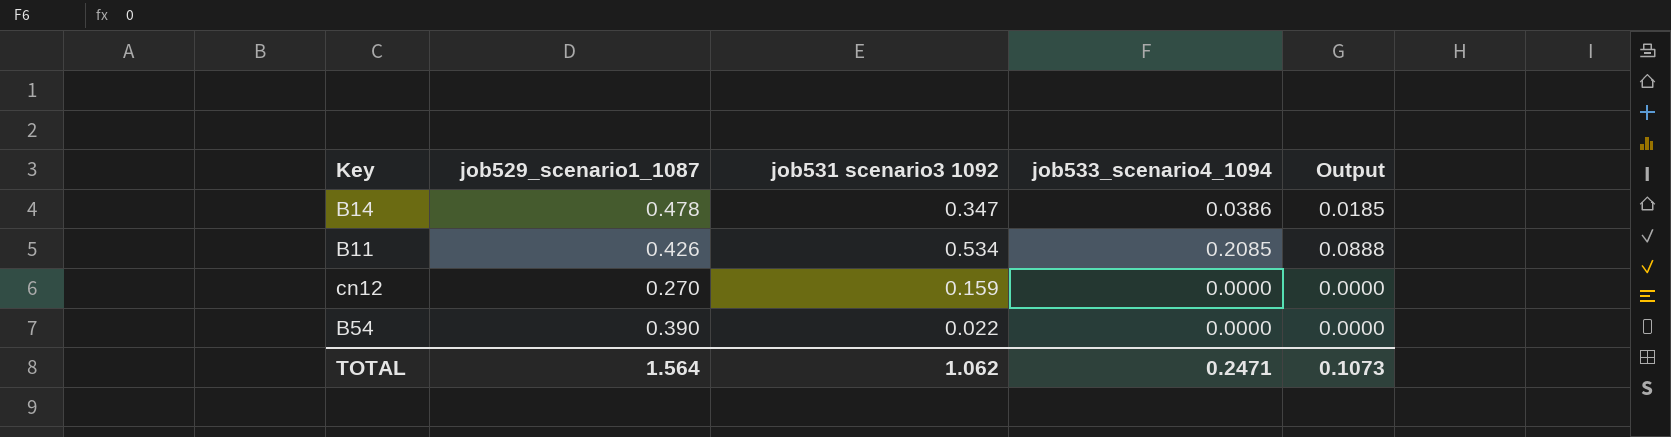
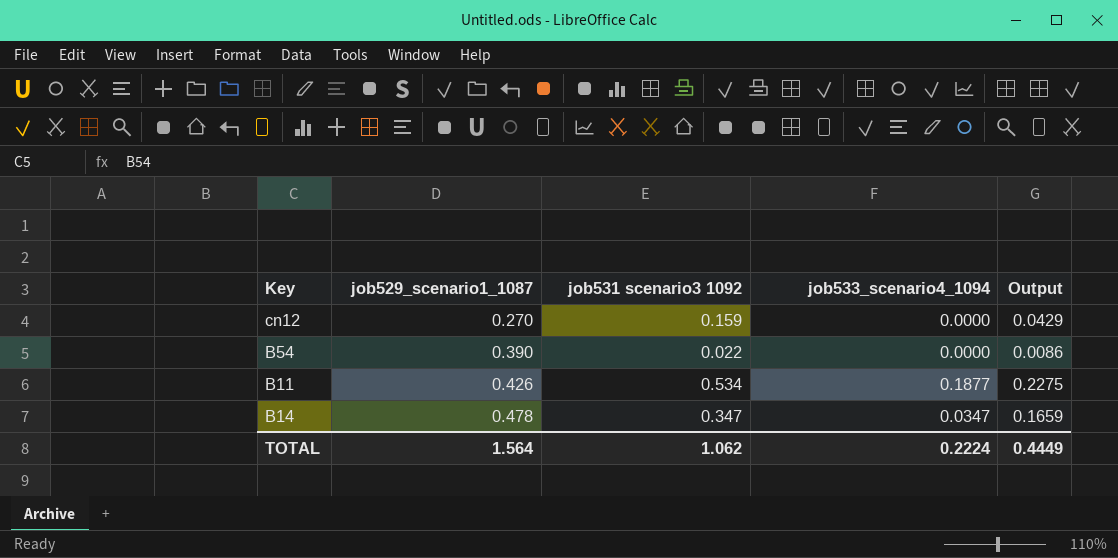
row order: none -> job529_scenario1_1087 ascending
column Output | formula: [job529_scenario1_1087] * [job533_scenario4_1094] -> [job529_scenario1_1087] * [job531 scenario3 1092]
B11 | job533_scenario4_1094: 0.2085 -> 0.1877
B14 | job533_scenario4_1094: 0.0386 -> 0.0347
TOTAL | job533_scenario4_1094: 0.2471 -> 0.2224
TOTAL | Output: 0.1073 -> 0.4449

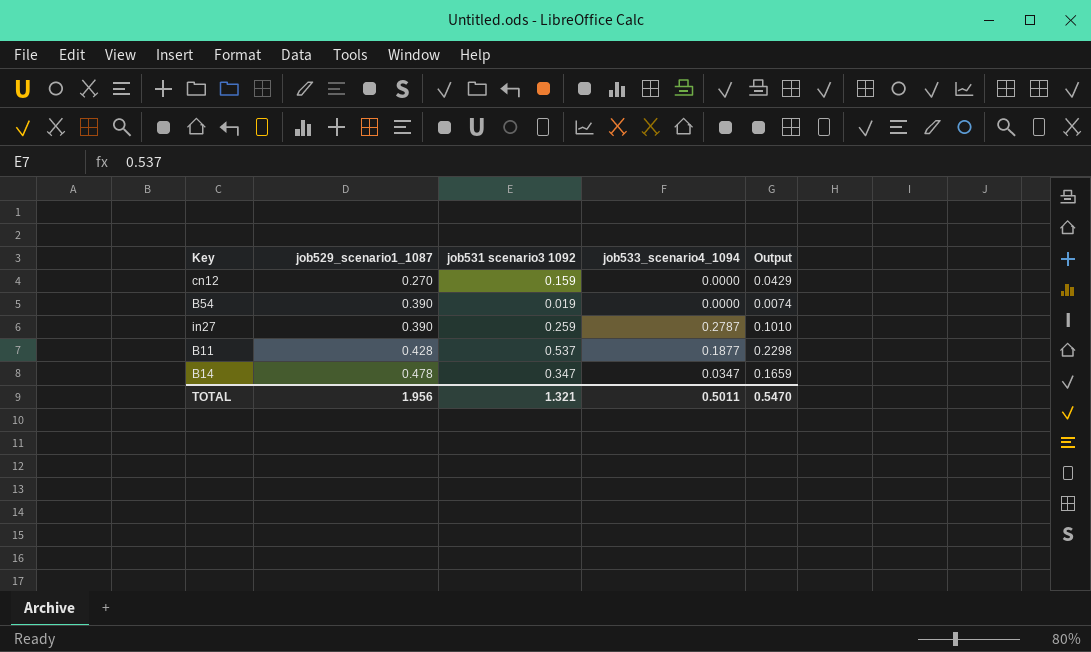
B54 | job531 scenario3 1092: 0.022 -> 0.019
B54 | Output: 0.0086 -> 0.0074
row in27: none -> 0.390 | 0.259 | 0.2787 | 0.1010
B11 | job529_scenario1_1087: 0.426 -> 0.428
B11 | job531 scenario3 1092: 0.534 -> 0.537
B11 | Output: 0.2275 -> 0.2298
TOTAL | job529_scenario1_1087: 1.564 -> 1.956
TOTAL | job531 scenario3 1092: 1.062 -> 1.321
TOTAL | job533_scenario4_1094: 0.2224 -> 0.5011
TOTAL | Output: 0.4449 -> 0.5470

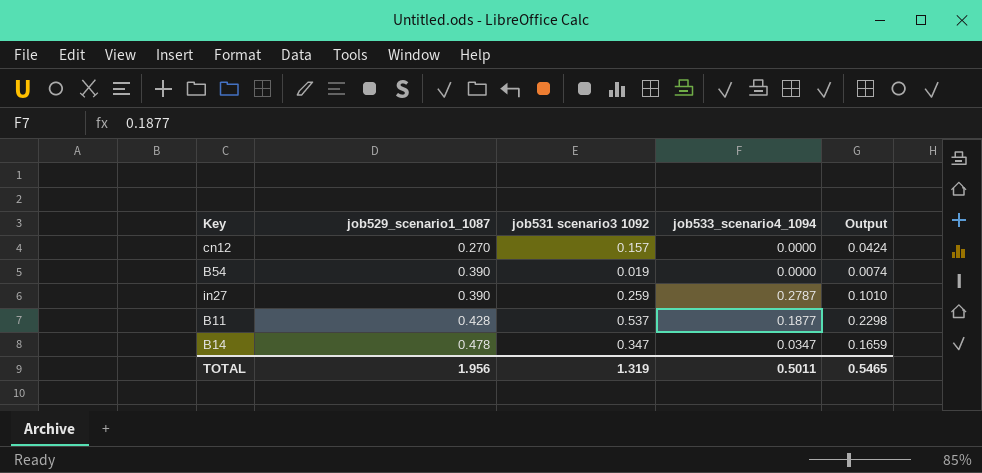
cn12 | job531 scenario3 1092: 0.159 -> 0.157
cn12 | Output: 0.0429 -> 0.0424
TOTAL | job531 scenario3 1092: 1.321 -> 1.319
TOTAL | Output: 0.5470 -> 0.5465

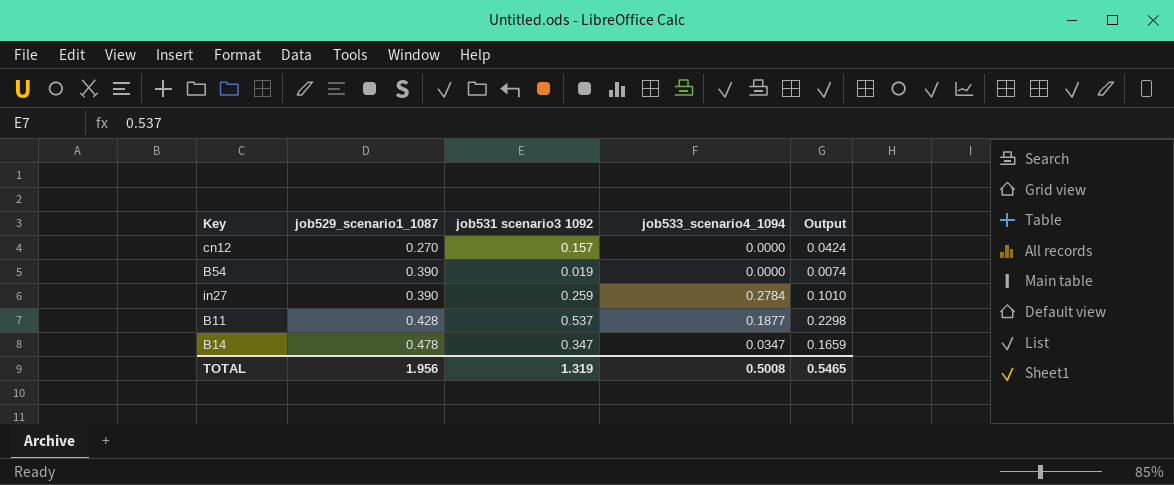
in27 | job533_scenario4_1094: 0.2787 -> 0.2784
TOTAL | job533_scenario4_1094: 0.5011 -> 0.5008

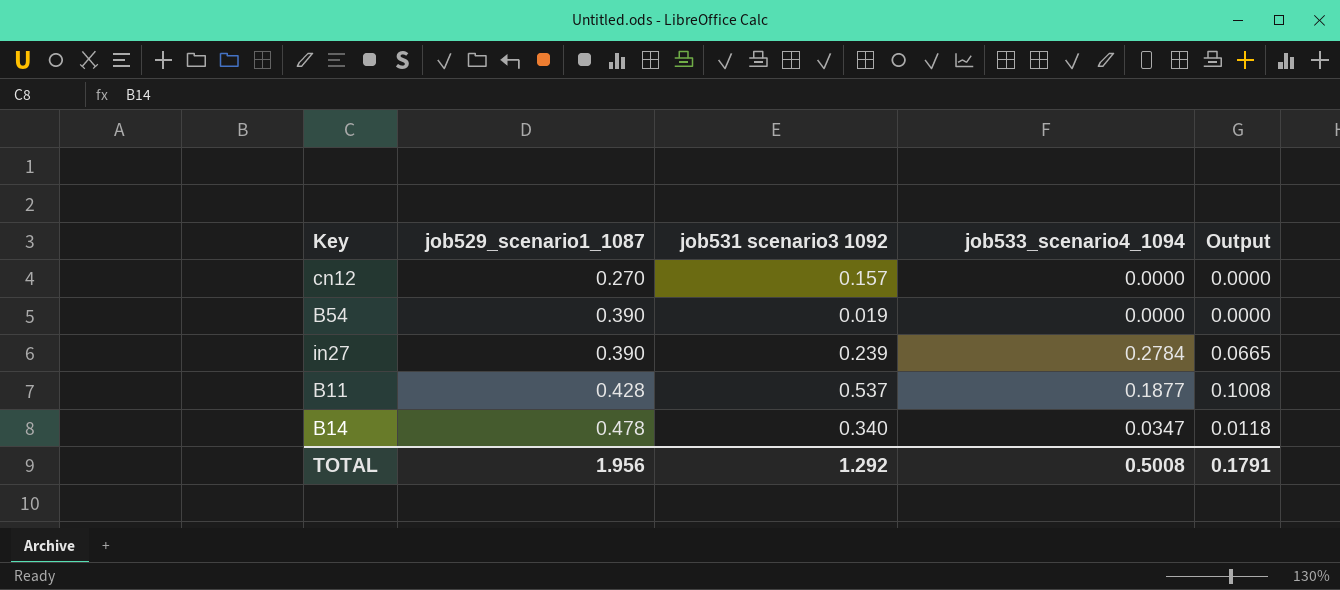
column Output | formula: [job529_scenario1_1087] * [job531 scenario3 1092] -> [job531 scenario3 1092] * [job533_scenario4_1094]
in27 | job531 scenario3 1092: 0.259 -> 0.239
B14 | job531 scenario3 1092: 0.347 -> 0.340
TOTAL | job531 scenario3 1092: 1.319 -> 1.292
TOTAL | Output: 0.5465 -> 0.1791

